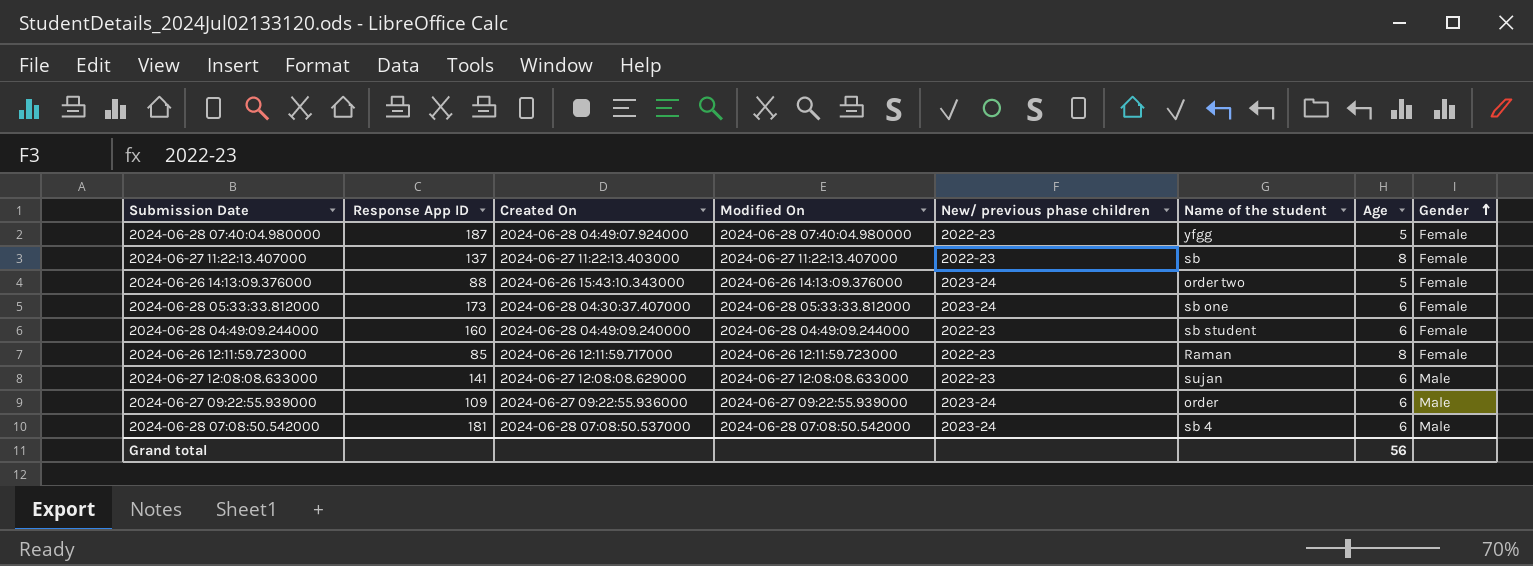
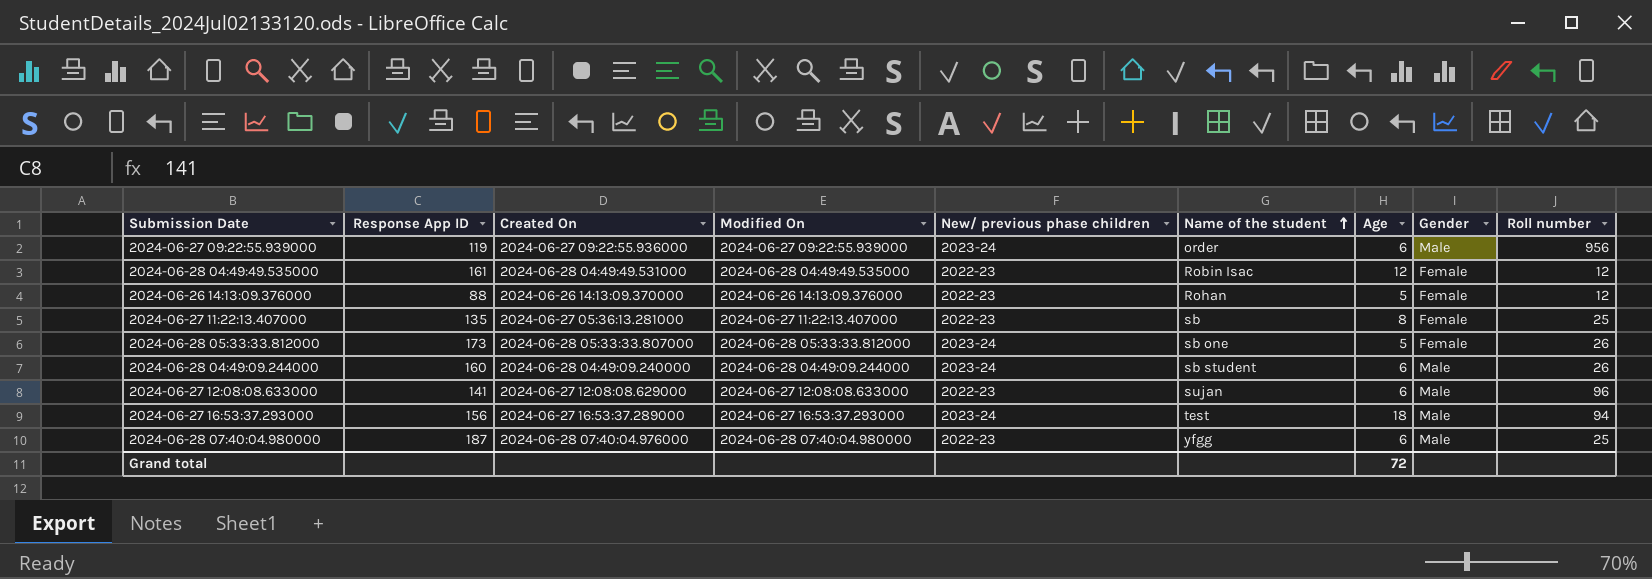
row order: Gender ascending -> Name of the student ascending
column Roll number | position: none -> 9
row 2024-06-26 12:11:59.723000: 85 | 2024-06-26 12:11:59.717000 | 2024-06-26 12:11:59.723000 | 2022-23 | Raman | 8 | Female -> none
row 2024-06-28 07:08:50.542000: 181 | 2024-06-28 07:08:50.537000 | 2024-06-28 07:08:50.542000 | 2023-24 | sb 4 | 6 | Male -> none
2024-06-27 09:22:55.939000 | Response App ID: 109 -> 119
row 2024-06-28 04:49:49.535000: none -> 161 | 2024-06-28 04:49:49.531000 | 2024-06-28 04:49:49.535000 | 2022-23 | Robin Isac | 12 | Female | 12
2024-06-26 14:13:09.376000 | Created On: 2024-06-26 15:43:10.343000 -> 2024-06-26 14:13:09.370000
2024-06-26 14:13:09.376000 | New/ previous phase children: 2023-24 -> 2022-23
2024-06-26 14:13:09.376000 | Name of the student: order two -> Rohan
2024-06-27 11:22:13.407000 | Response App ID: 137 -> 135
2024-06-27 11:22:13.407000 | Created On: 2024-06-27 11:22:13.403000 -> 2024-06-27 05:36:13.281000
2024-06-28 05:33:33.812000 | Created On: 2024-06-28 04:30:37.407000 -> 2024-06-28 05:33:33.807000
2024-06-28 05:33:33.812000 | Age: 6 -> 5
2024-06-28 04:49:09.244000 | New/ previous phase children: 2022-23 -> 2023-24
2024-06-28 04:49:09.244000 | Gender: Female -> Male
row 2024-06-27 16:53:37.293000: none -> 156 | 2024-06-27 16:53:37.289000 | 2024-06-27 16:53:37.293000 | 2023-24 | test | 18 | Male | 94
2024-06-28 07:40:04.980000 | Created On: 2024-06-28 04:49:07.924000 -> 2024-06-28 07:40:04.976000
2024-06-28 07:40:04.980000 | Age: 5 -> 6
2024-06-28 07:40:04.980000 | Gender: Female -> Male
Grand total | Age: 56 -> 72

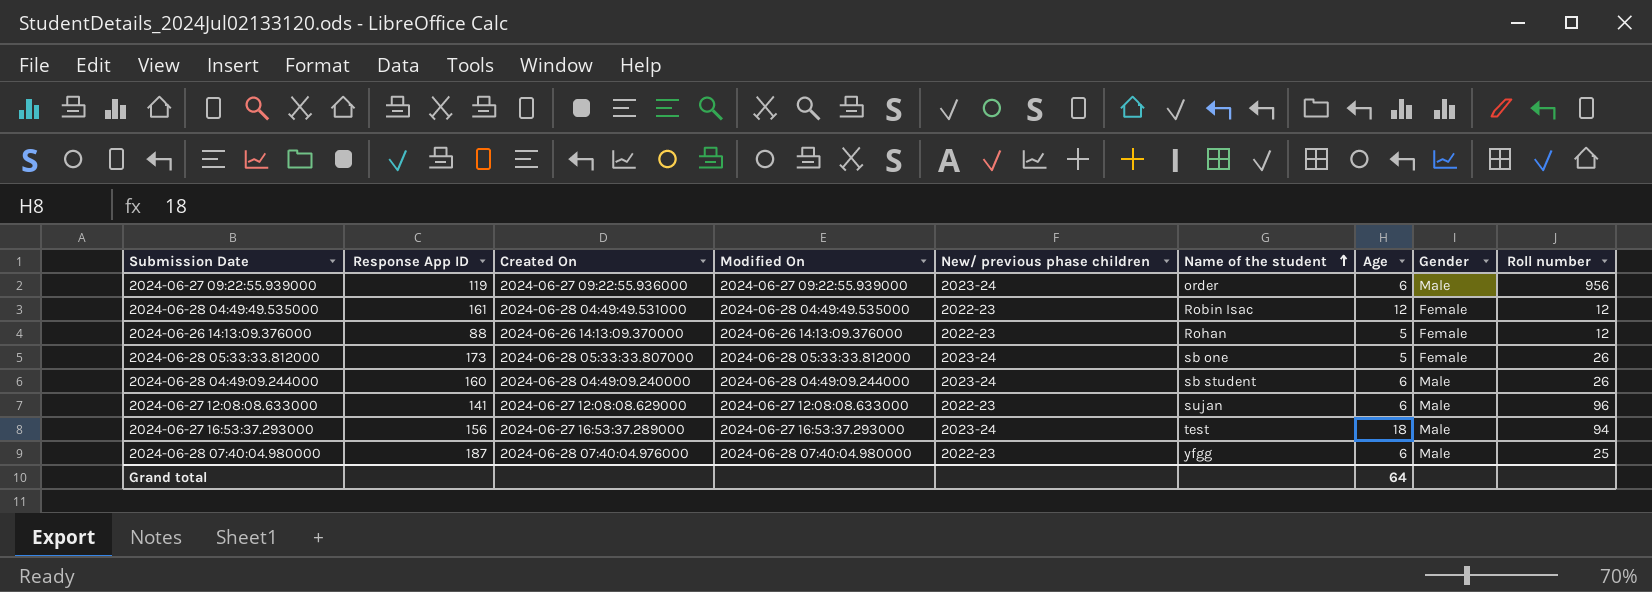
row 2024-06-27 11:22:13.407000: 135 | 2024-06-27 05:36:13.281000 | 2024-06-27 11:22:13.407000 | 2022-23 | sb | 8 | Female | 25 -> none
Grand total | Age: 72 -> 64

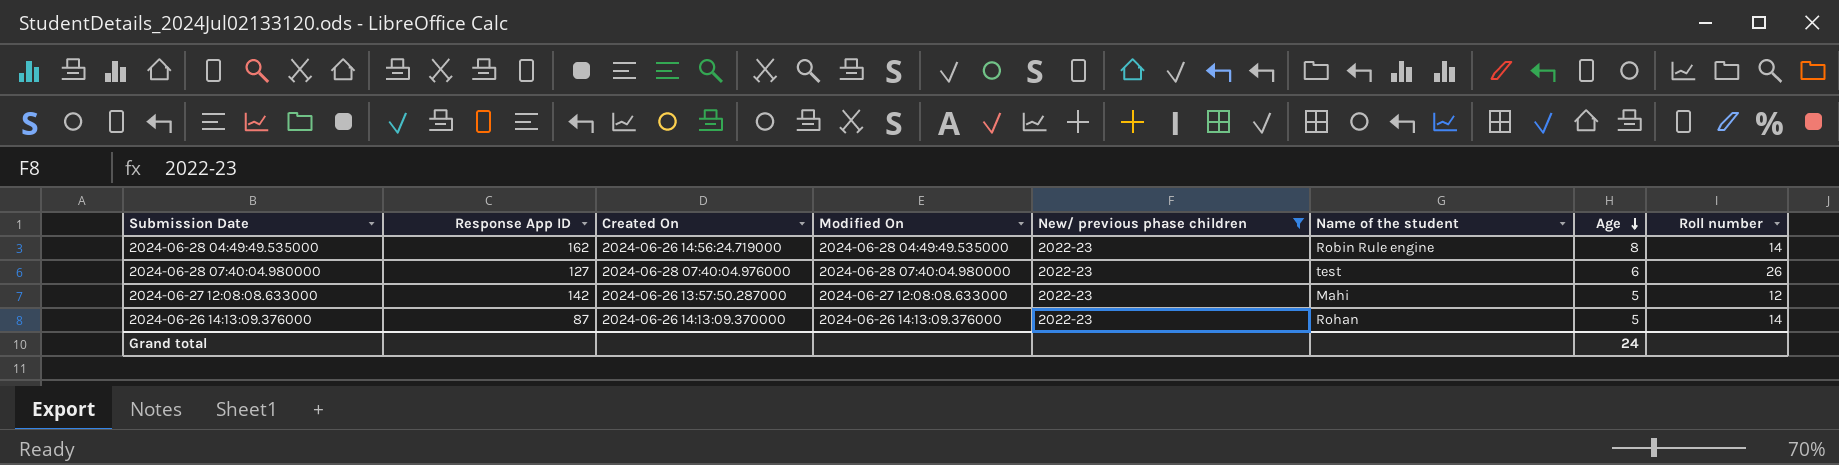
filter: none -> New/ previous phase children = 2022-23
row order: Name of the student ascending -> Age descending
column Gender | position: 8 -> none
2024-06-28 04:49:49.535000 | Response App ID: 161 -> 162
2024-06-28 04:49:49.535000 | Created On: 2024-06-28 04:49:49.531000 -> 2024-06-26 14:56:24.719000
2024-06-28 04:49:49.535000 | Name of the student: Robin Isac -> Robin Rule engine
2024-06-28 04:49:49.535000 | Age: 12 -> 8
2024-06-28 04:49:49.535000 | Roll number: 12 -> 14
2024-06-28 07:40:04.980000 | Response App ID: 187 -> 127
2024-06-28 07:40:04.980000 | Name of the student: yfgg -> test
2024-06-28 07:40:04.980000 | Roll number: 25 -> 26
2024-06-27 12:08:08.633000 | Response App ID: 141 -> 142
2024-06-27 12:08:08.633000 | Created On: 2024-06-27 12:08:08.629000 -> 2024-06-26 13:57:50.287000
2024-06-27 12:08:08.633000 | Name of the student: sujan -> Mahi
2024-06-27 12:08:08.633000 | Age: 6 -> 5
2024-06-27 12:08:08.633000 | Roll number: 96 -> 12
2024-06-26 14:13:09.376000 | Response App ID: 88 -> 87
2024-06-26 14:13:09.376000 | Roll number: 12 -> 14
Grand total | Age: 64 -> 24

